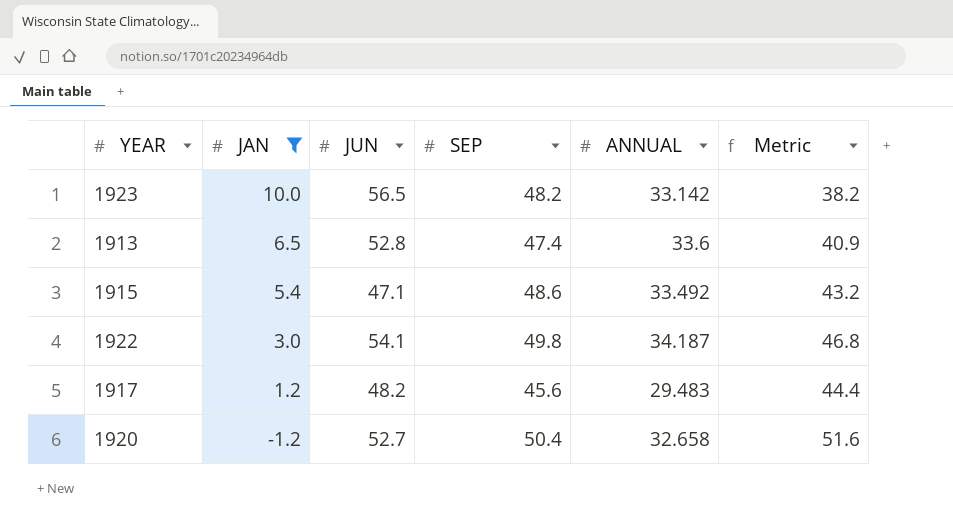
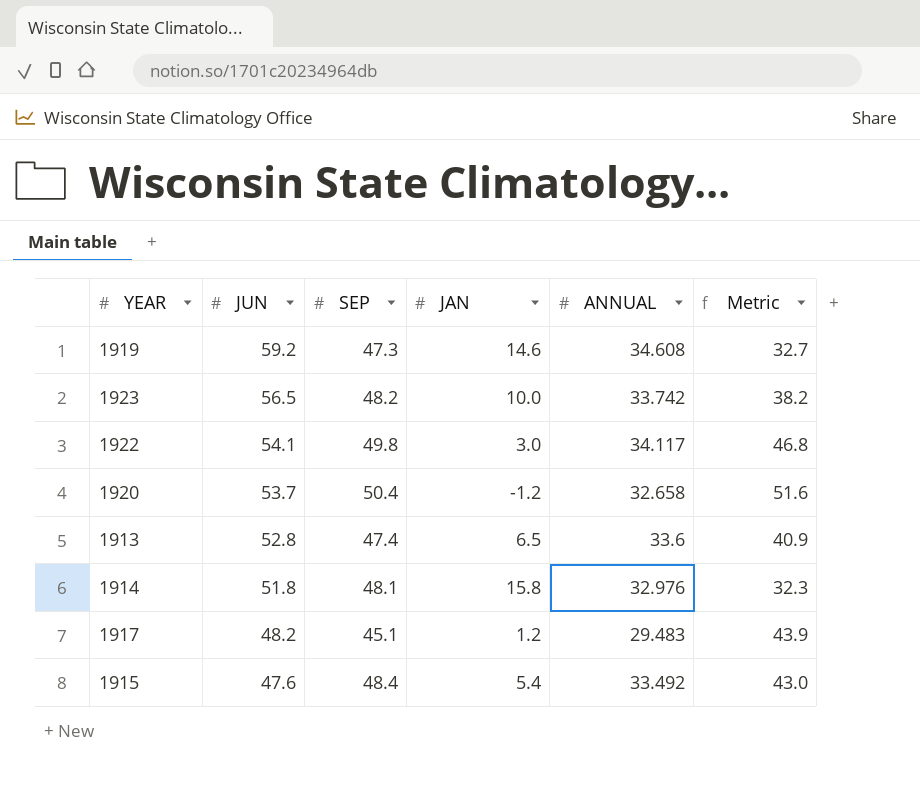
filter: JAN <= 10.0 -> none
row order: JAN descending -> JUN descending
column JAN | position: 2 -> 4
1923 | ANNUAL: 33.142 -> 33.742
1922 | ANNUAL: 34.187 -> 34.117
1920 | JUN: 52.7 -> 53.7
1917 | SEP: 45.6 -> 45.1
1917 | Metric: 44.4 -> 43.9
1915 | JUN: 47.1 -> 47.6
1915 | SEP: 48.6 -> 48.4
1915 | Metric: 43.2 -> 43.0

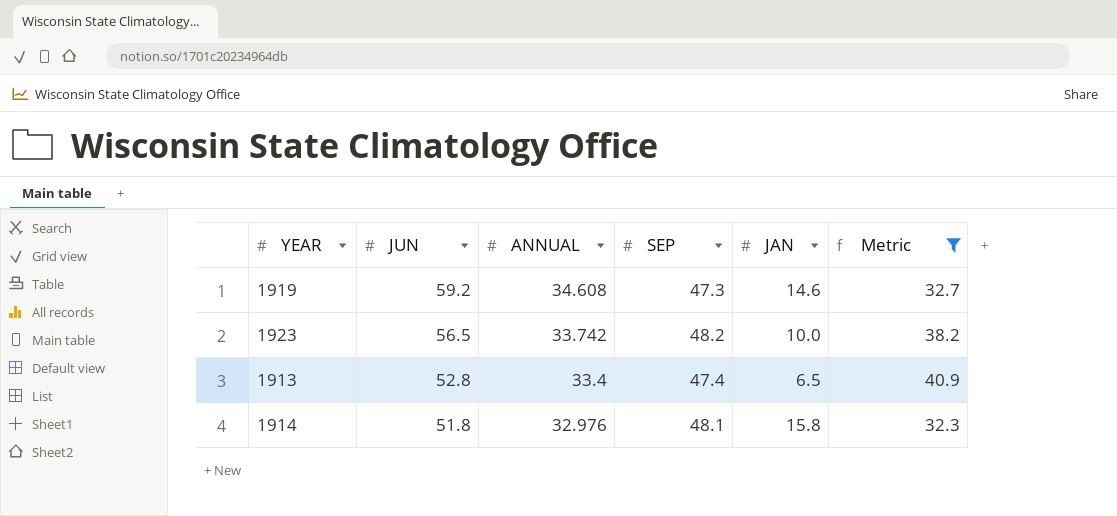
filter: none -> Metric <= 40.9
column ANNUAL | position: 5 -> 3
1913 | ANNUAL: 33.6 -> 33.4

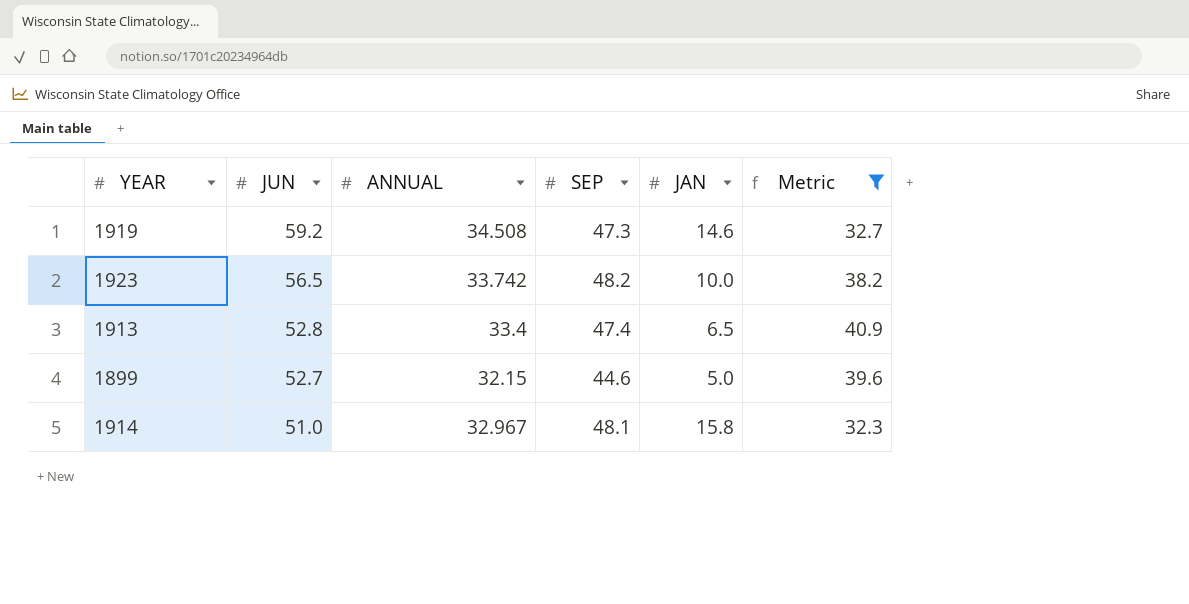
1919 | ANNUAL: 34.608 -> 34.508
row 1899: none -> 52.7 | 32.15 | 44.6 | 5.0 | 39.6
1914 | JUN: 51.8 -> 51.0
1914 | ANNUAL: 32.976 -> 32.967

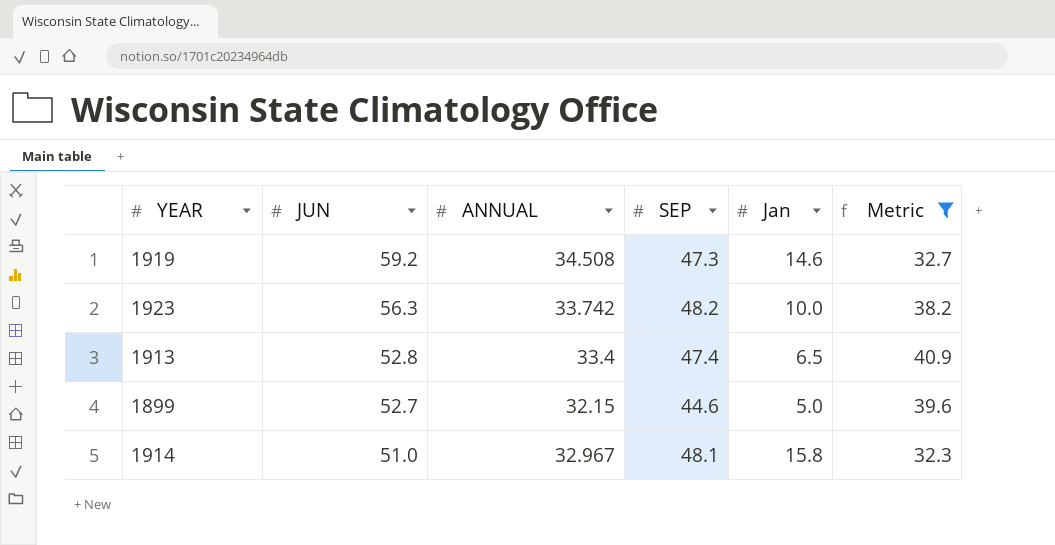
column name: JAN -> Jan
1923 | JUN: 56.5 -> 56.3

